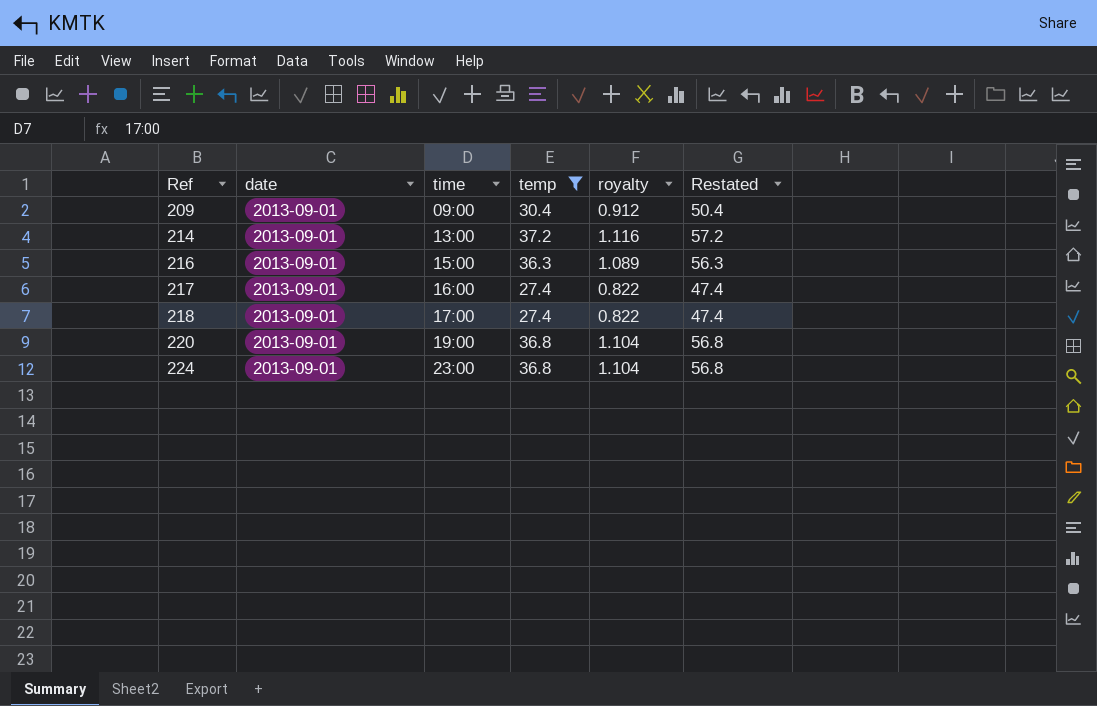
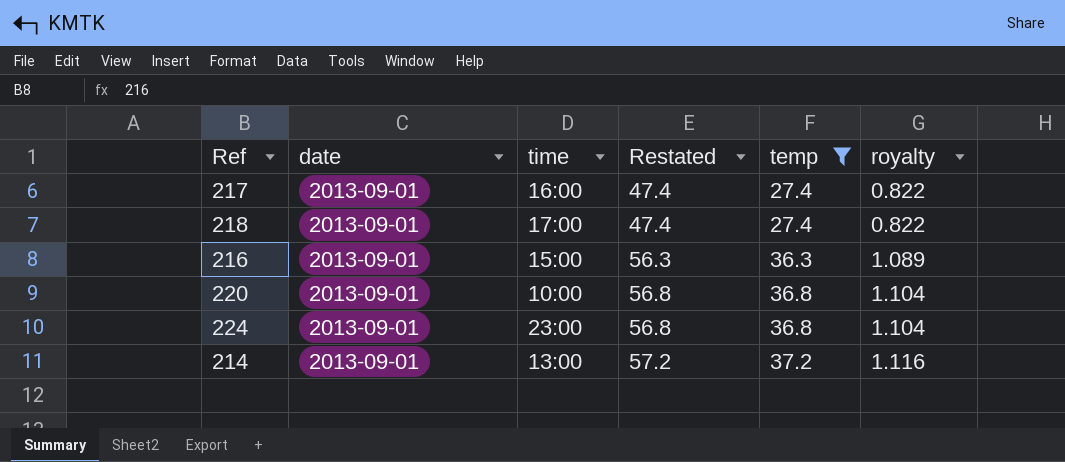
row order: Ref ascending -> Restated ascending
column Restated | position: 6 -> 4
row 209: 2013-09-01 | 09:00 | 30.4 | 0.912 | 50.4 -> none
220 | time: 19:00 -> 10:00

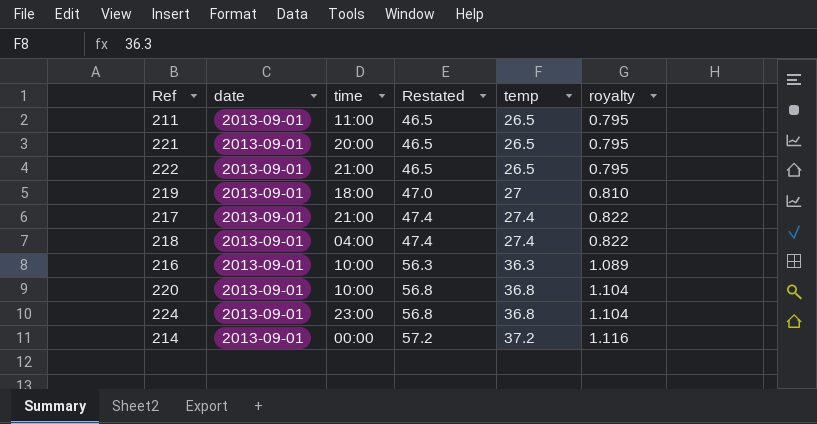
filter: temp >= 27.4 -> none
217 | time: 16:00 -> 21:00
218 | time: 17:00 -> 04:00
216 | time: 15:00 -> 10:00
214 | time: 13:00 -> 00:00

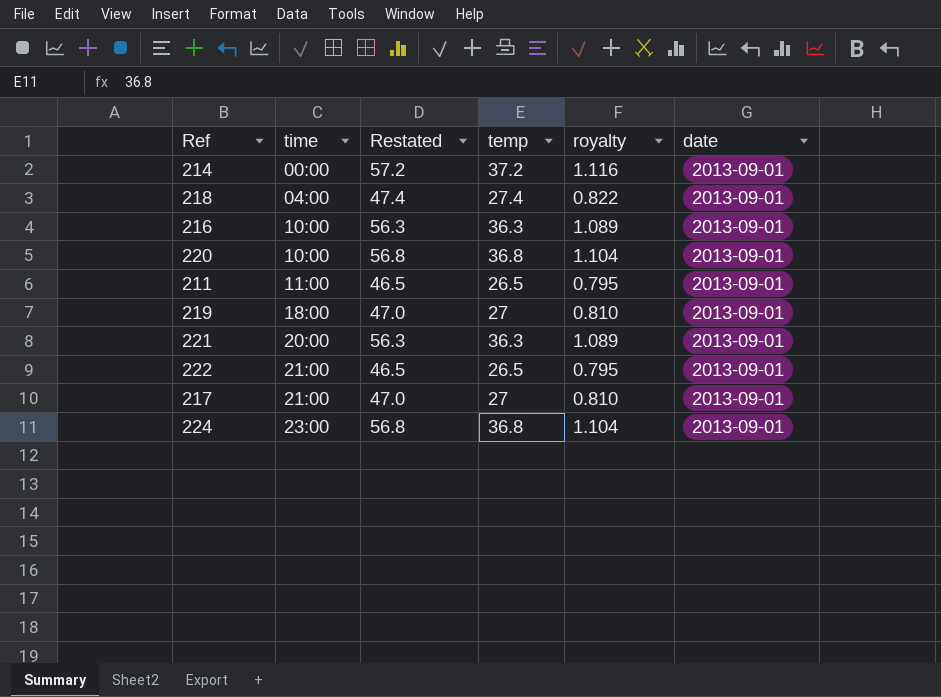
row order: Restated ascending -> time ascending
column date | position: 2 -> 6
221 | Restated: 46.5 -> 56.3
221 | temp: 26.5 -> 36.3
221 | royalty: 0.795 -> 1.089
217 | Restated: 47.4 -> 47.0
217 | temp: 27.4 -> 27
217 | royalty: 0.822 -> 0.810

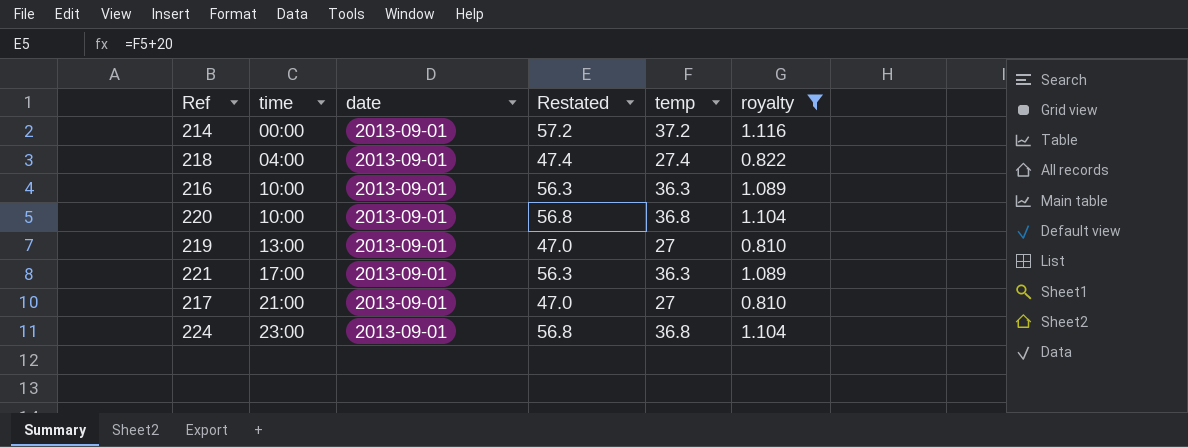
filter: none -> royalty != 0.795
column date | position: 6 -> 3
219 | time: 18:00 -> 13:00
221 | time: 20:00 -> 17:00

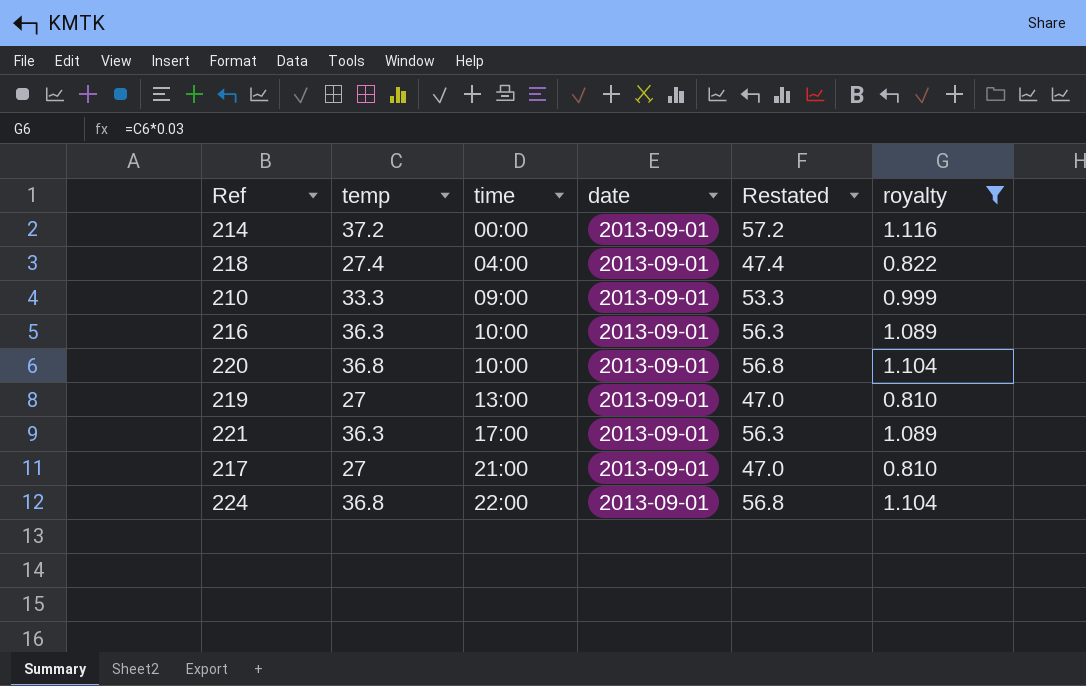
column temp | position: 5 -> 2
row 210: none -> 33.3 | 09:00 | 2013-09-01 | 53.3 | 0.999
224 | time: 23:00 -> 22:00

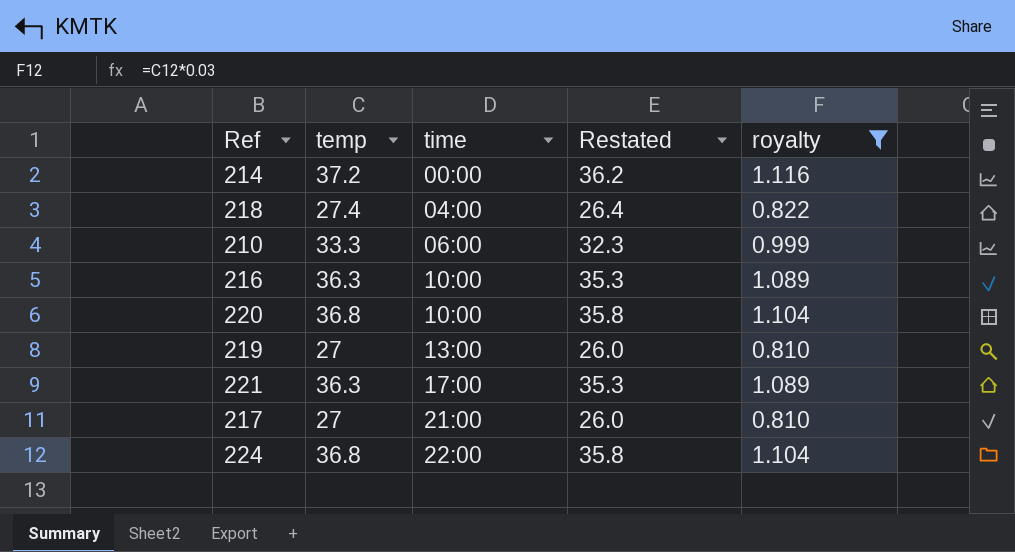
column date | position: 4 -> none
column Restated | formula: [temp] + 20 -> [temp] - 1
210 | time: 09:00 -> 06:00

